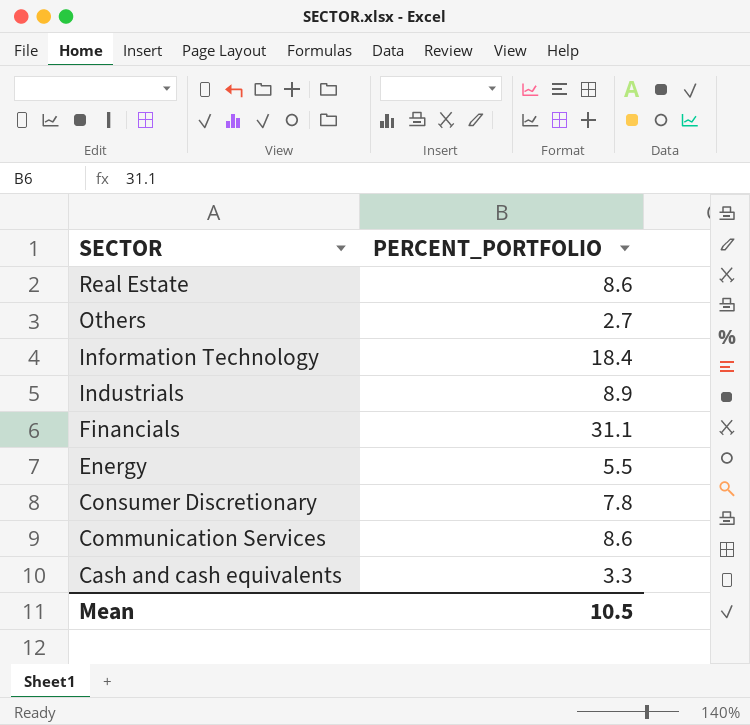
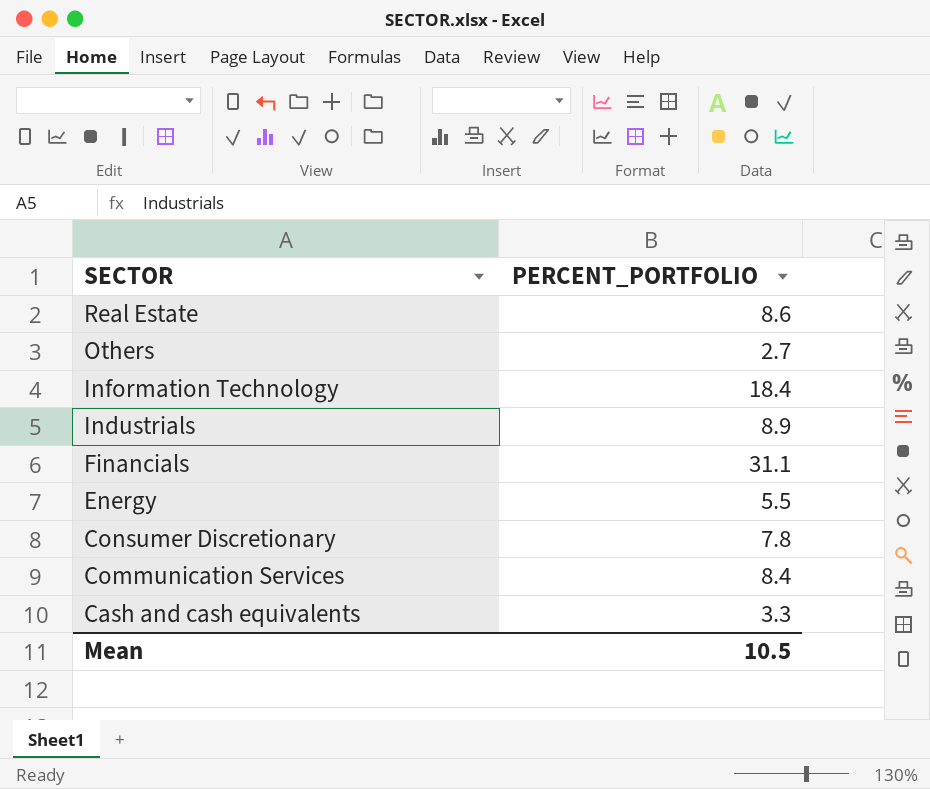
Communication Services | PERCENT_PORTFOLIO: 8.6 -> 8.4

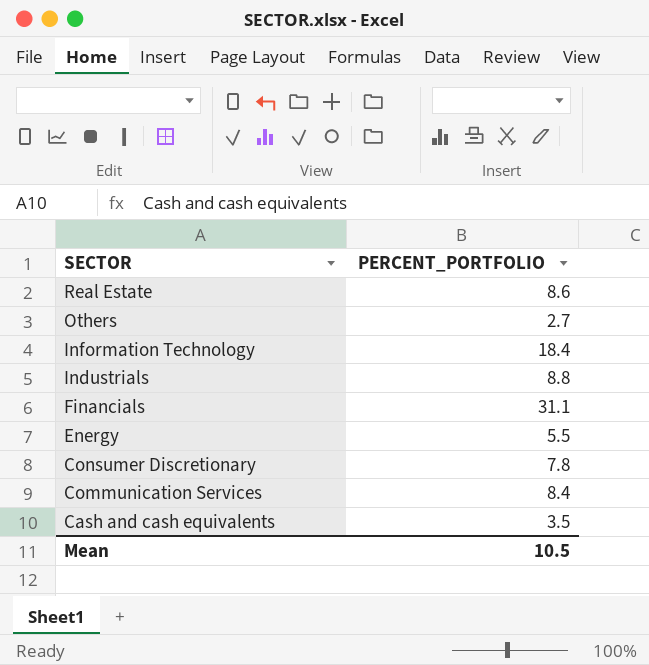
Industrials | PERCENT_PORTFOLIO: 8.9 -> 8.8
Cash and cash equivalents | PERCENT_PORTFOLIO: 3.3 -> 3.5

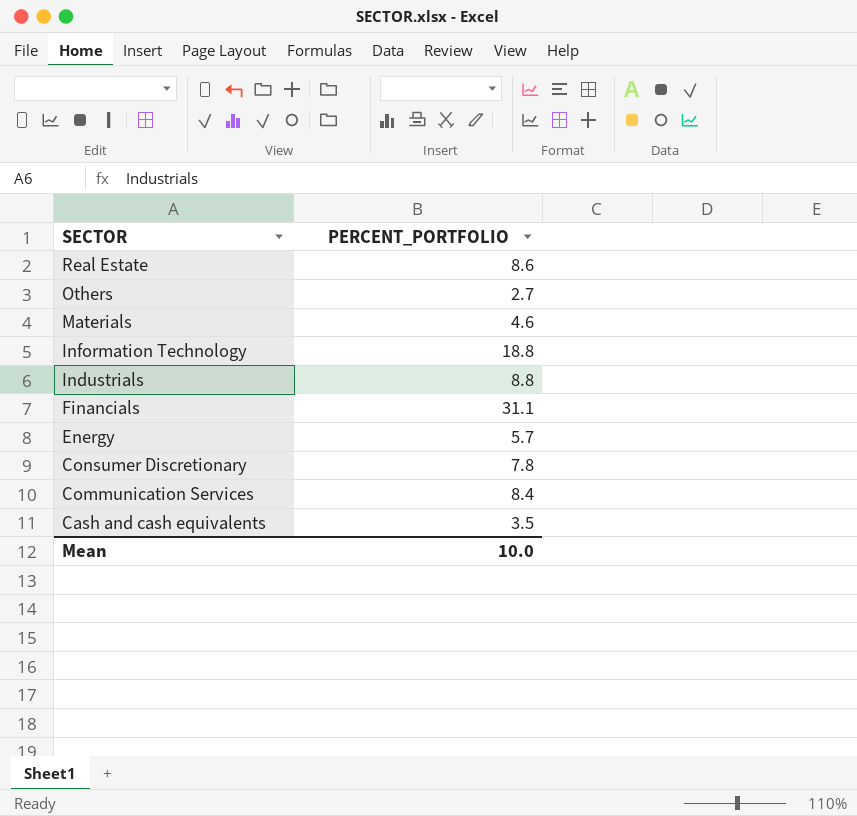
row Materials: none -> 4.6
Information Technology | PERCENT_PORTFOLIO: 18.4 -> 18.8
Energy | PERCENT_PORTFOLIO: 5.5 -> 5.7
Mean | PERCENT_PORTFOLIO: 10.5 -> 10.0

